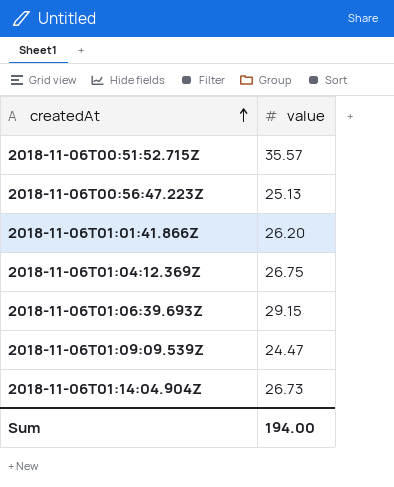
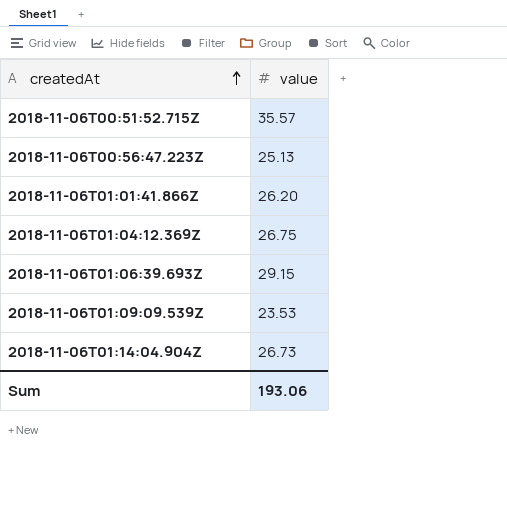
2018-11-06T01:09:09.539Z | value: 24.47 -> 23.53
Sum | value: 194.00 -> 193.06

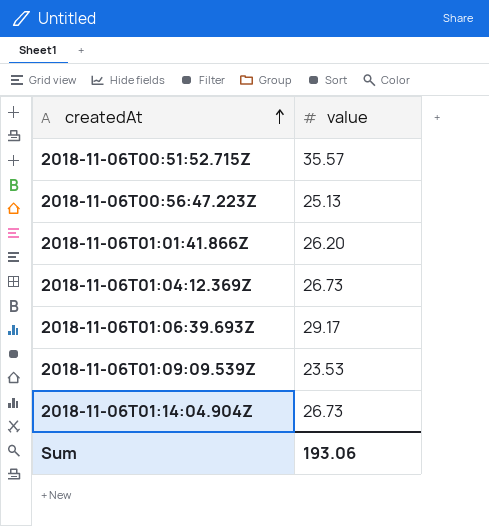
2018-11-06T01:04:12.369Z | value: 26.75 -> 26.73
2018-11-06T01:06:39.693Z | value: 29.15 -> 29.17

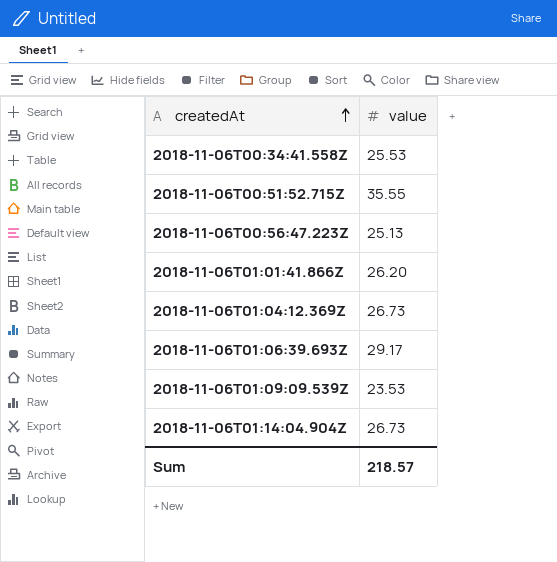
row 2018-11-06T00:34:41.558Z: none -> 25.53
2018-11-06T00:51:52.715Z | value: 35.57 -> 35.55
Sum | value: 193.06 -> 218.57

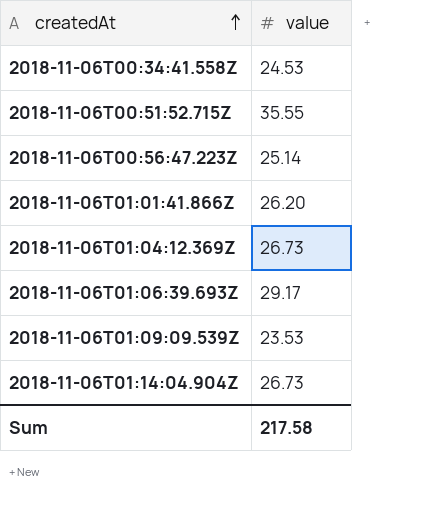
2018-11-06T00:34:41.558Z | value: 25.53 -> 24.53
2018-11-06T00:56:47.223Z | value: 25.13 -> 25.14
Sum | value: 218.57 -> 217.58

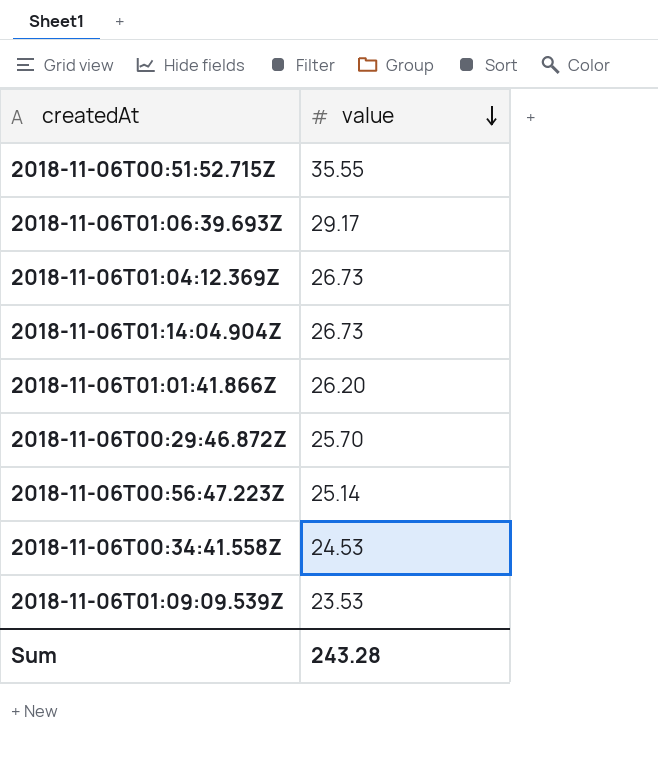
row order: createdAt ascending -> value descending
row 2018-11-06T00:29:46.872Z: none -> 25.70
Sum | value: 217.58 -> 243.28

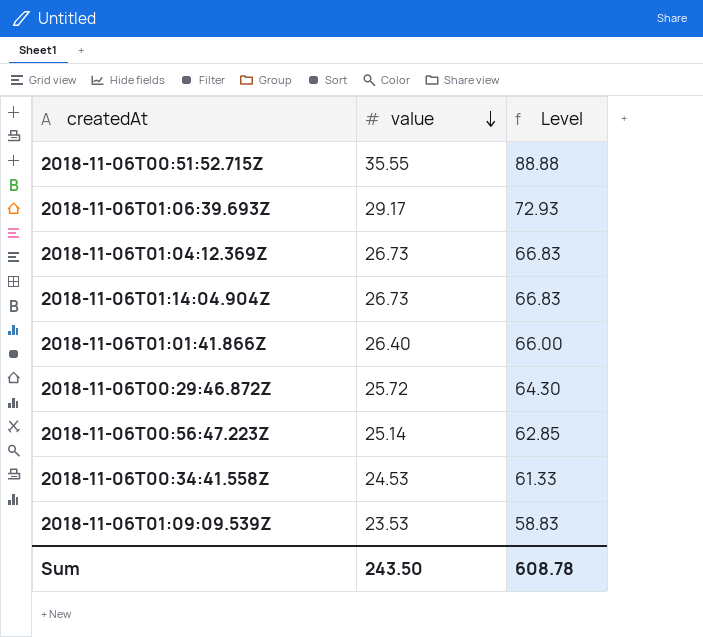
column Level | formula: none -> [value] * 2.5
2018-11-06T01:01:41.866Z | value: 26.20 -> 26.40
2018-11-06T00:29:46.872Z | value: 25.70 -> 25.72
Sum | value: 243.28 -> 243.50

